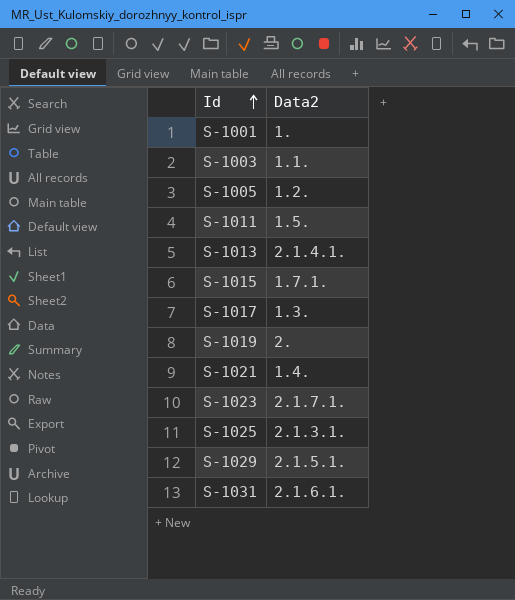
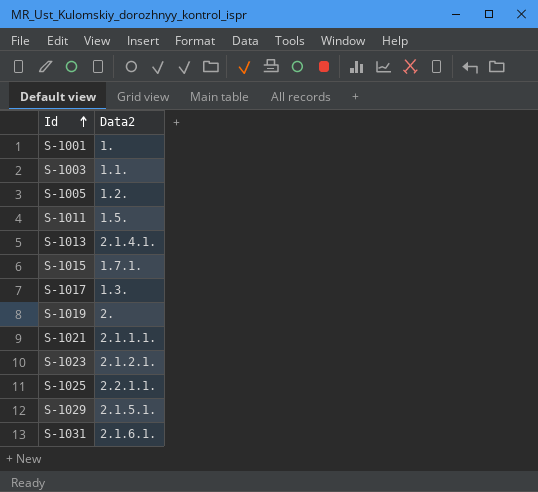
S-1021 | Data2: 1.4. -> 2.1.1.1.
S-1023 | Data2: 2.1.7.1. -> 2.1.2.1.
S-1025 | Data2: 2.1.3.1. -> 2.2.1.1.

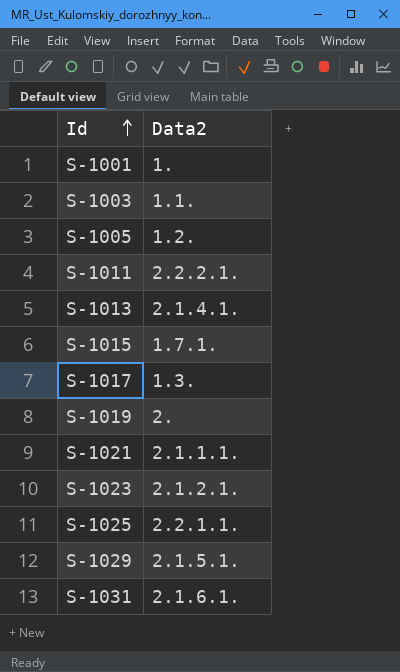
S-1011 | Data2: 1.5. -> 2.2.2.1.

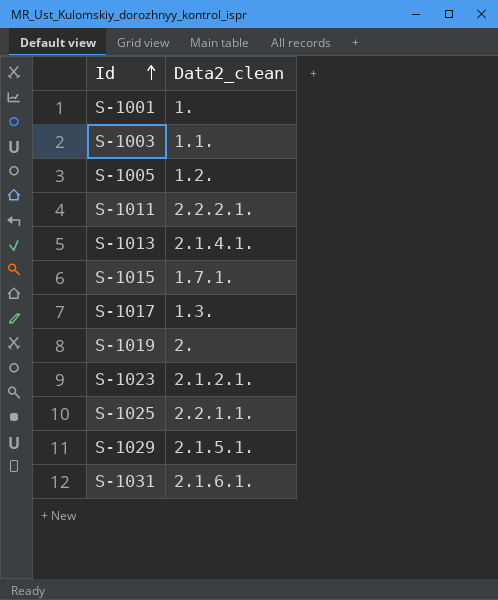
column name: Data2 -> Data2_clean
row S-1021: 2.1.1.1. -> none

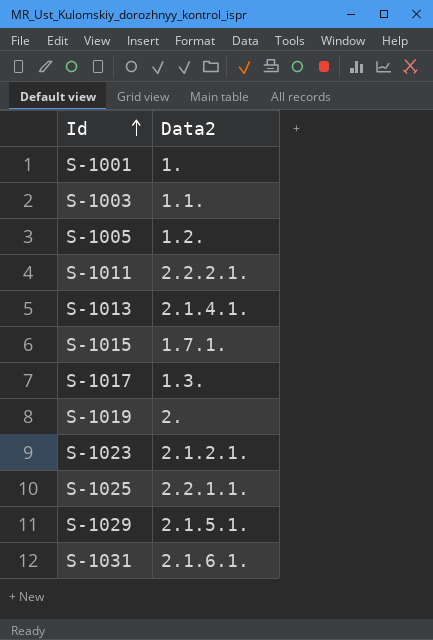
column name: Data2_clean -> Data2

